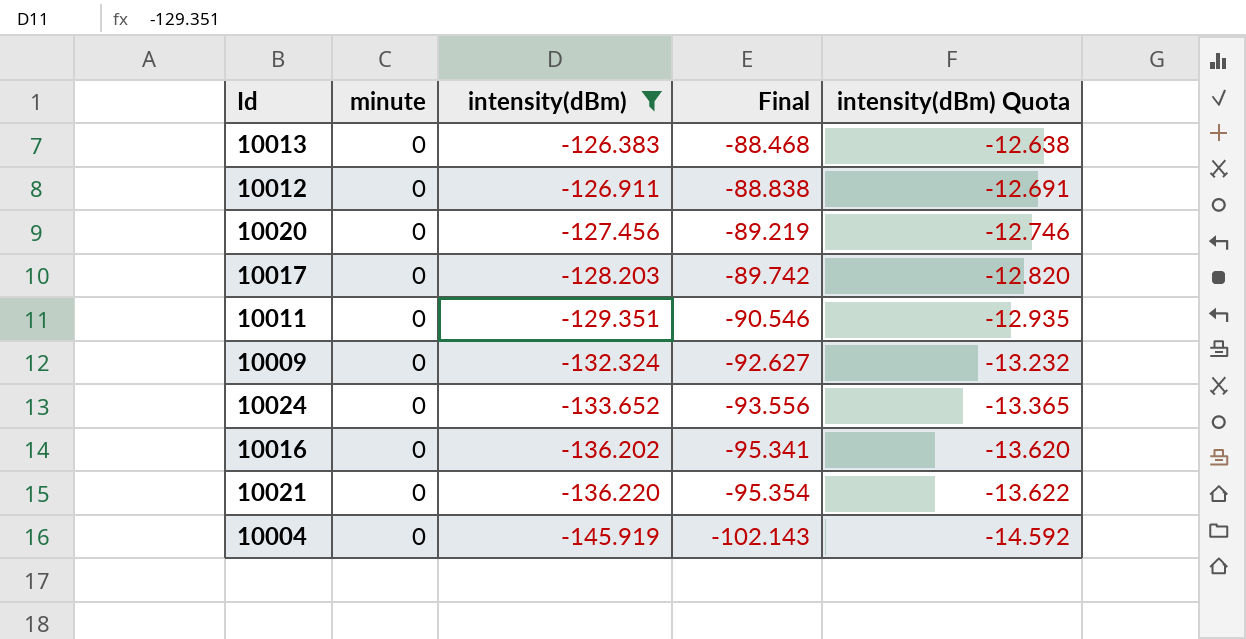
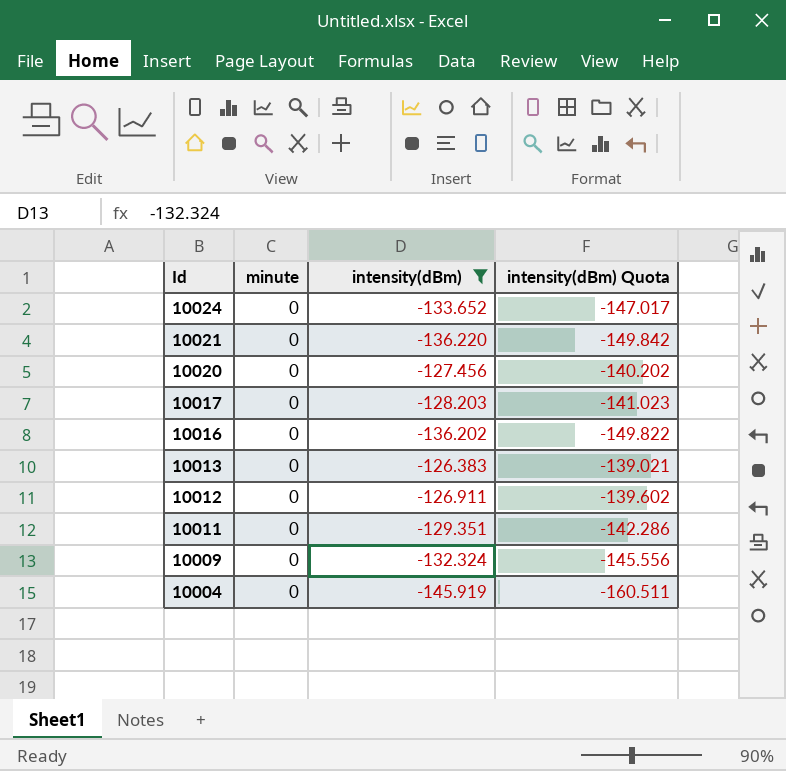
row order: intensity(dBm) descending -> Id descending
column Final | formula: [intensity(dBm)] * 0.7 -> none
column intensity(dBm) Quota | formula: [intensity(dBm)] * 0.1 -> [intensity(dBm)] * 1.1

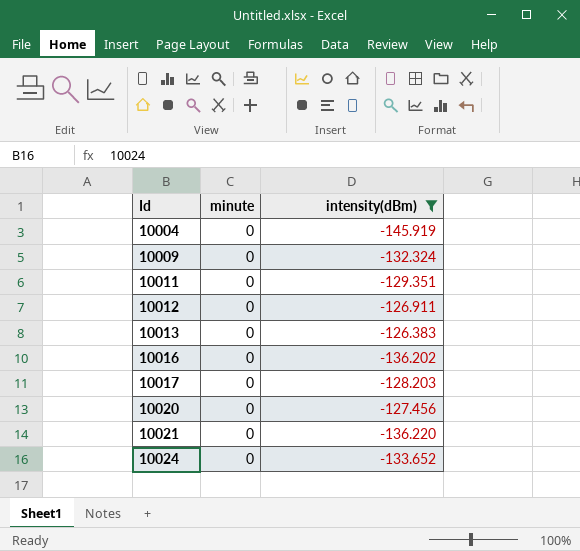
row order: Id descending -> Id ascending
column intensity(dBm) Quota | formula: [intensity(dBm)] * 1.1 -> none

